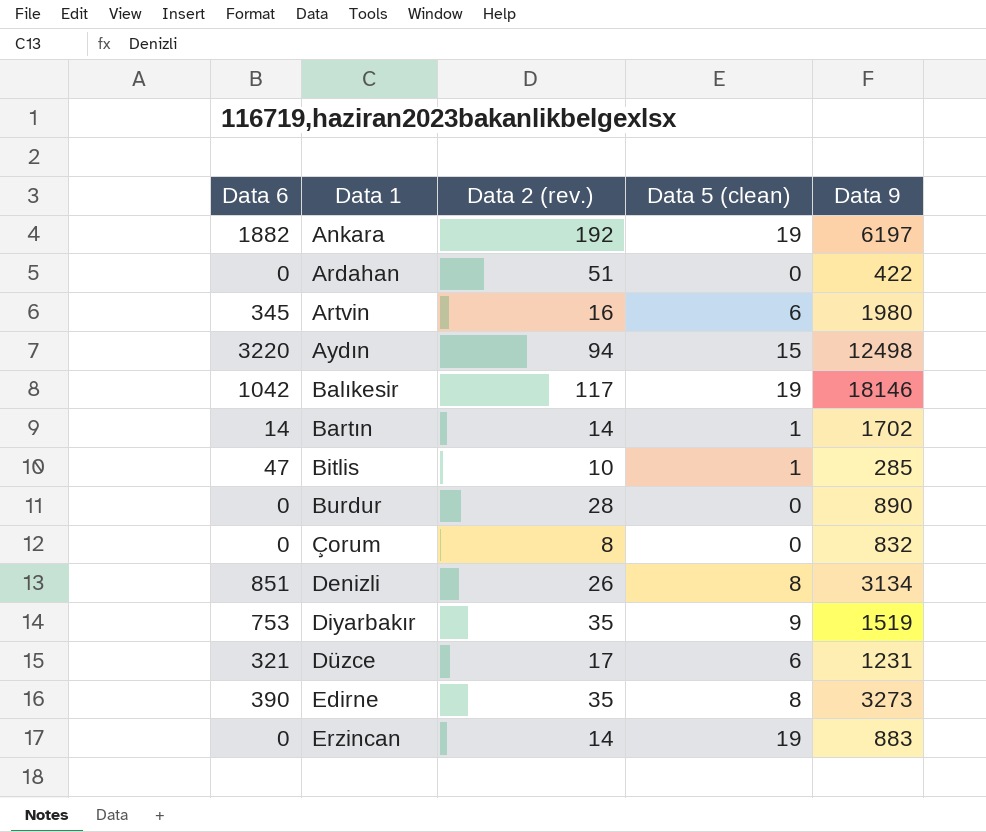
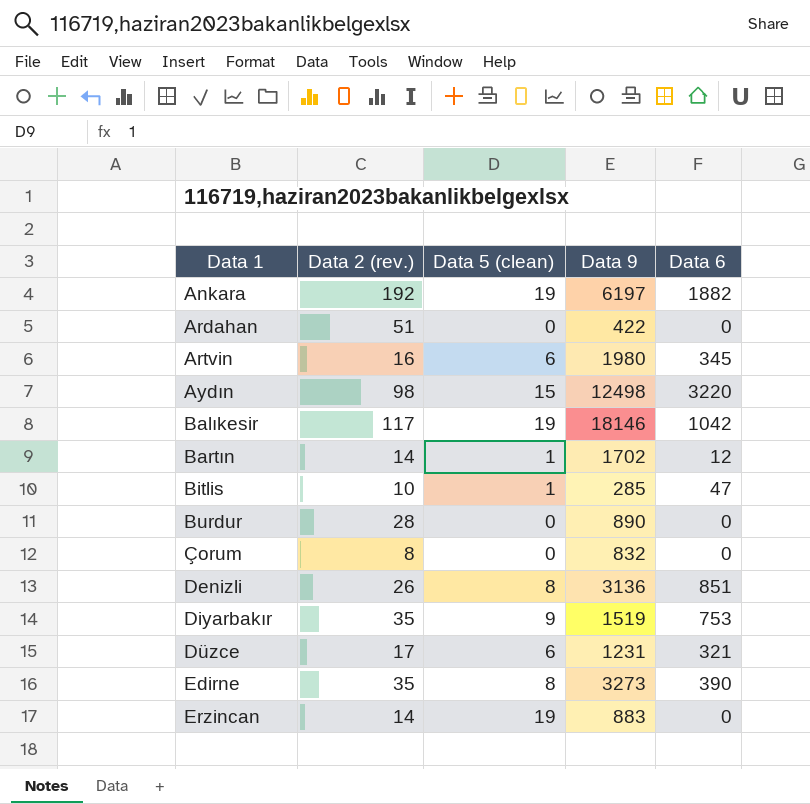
column Data 6 | position: 1 -> 5
Aydın | Data 2 (rev.): 94 -> 98
Bartın | Data 6: 14 -> 12
Denizli | Data 9: 3134 -> 3136

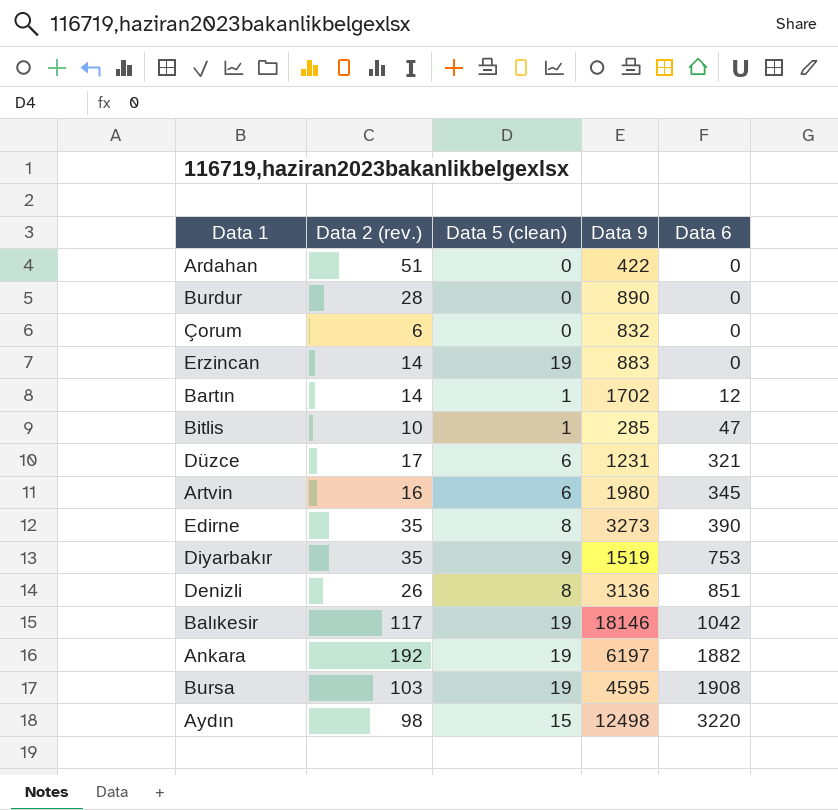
row order: Data 1 ascending -> Data 6 ascending
Çorum | Data 2 (rev.): 8 -> 6
row Bursa: none -> 103 | 19 | 4595 | 1908

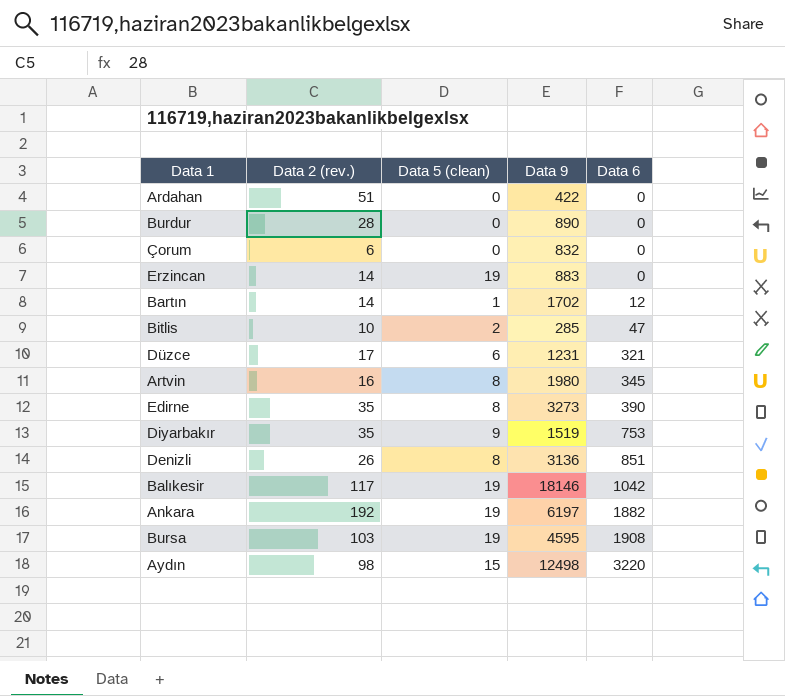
Bitlis | Data 5 (clean): 1 -> 2
Artvin | Data 5 (clean): 6 -> 8

